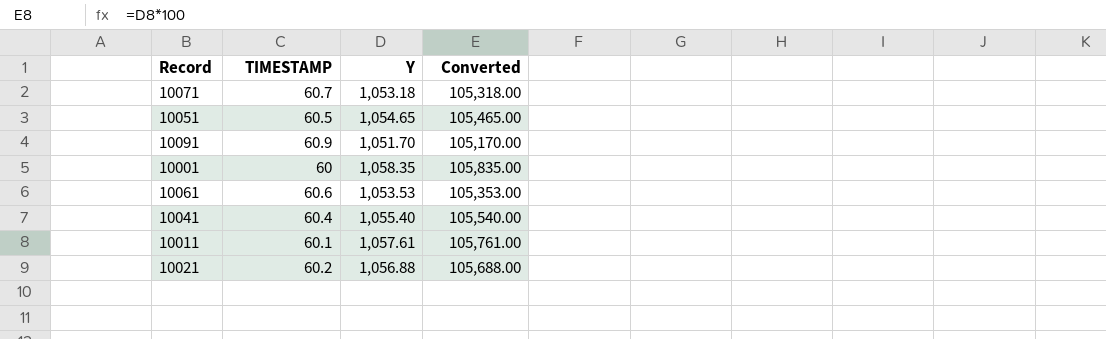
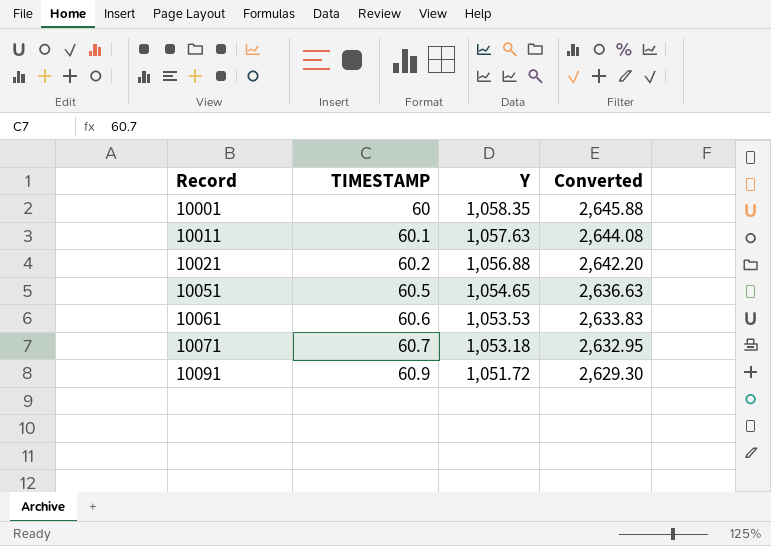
row order: none -> Record ascending
column Converted | formula: [Y] * 100 -> [Y] * 2.5
row 10041: 60.4 | 1,055.40 | 105,540.00 -> none
10011 | Y: 1,057.61 -> 1,057.63
10091 | Y: 1,051.70 -> 1,051.72

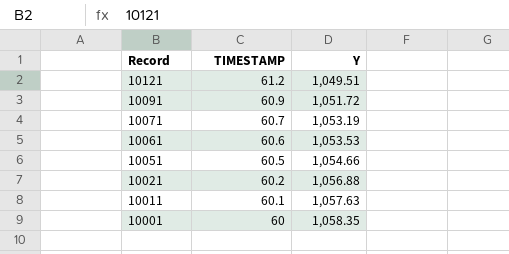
row order: Record ascending -> Record descending
column Converted | formula: [Y] * 2.5 -> none
row 10121: none -> 61.2 | 1,049.51
10071 | Y: 1,053.18 -> 1,053.19
10051 | Y: 1,054.65 -> 1,054.66

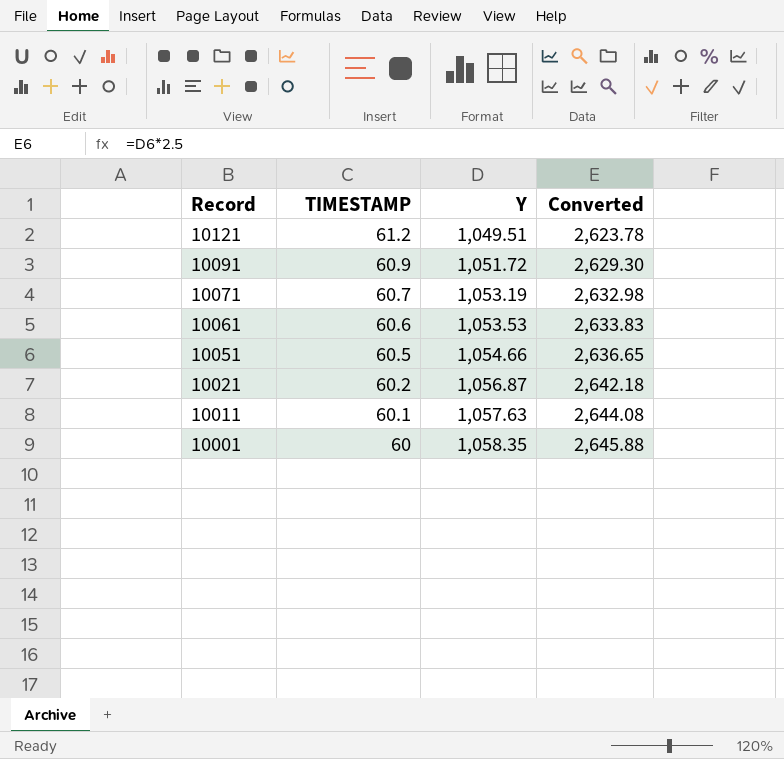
column Converted | formula: none -> [Y] * 2.5
10021 | Y: 1,056.88 -> 1,056.87

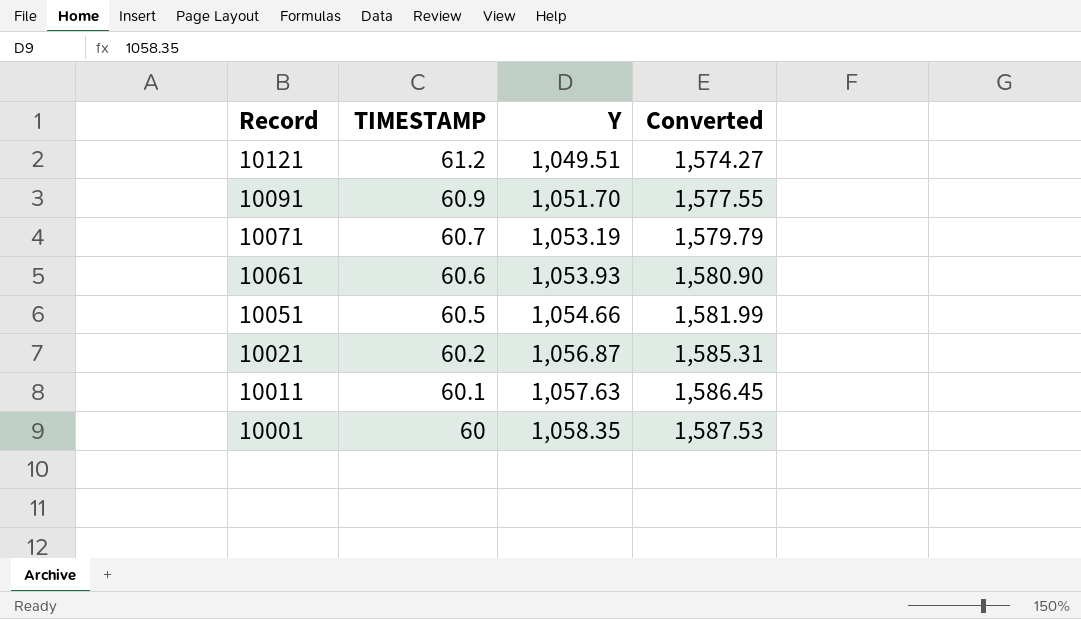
column Converted | formula: [Y] * 2.5 -> [Y] * 1.5
10091 | Y: 1,051.72 -> 1,051.70
10061 | Y: 1,053.53 -> 1,053.93

